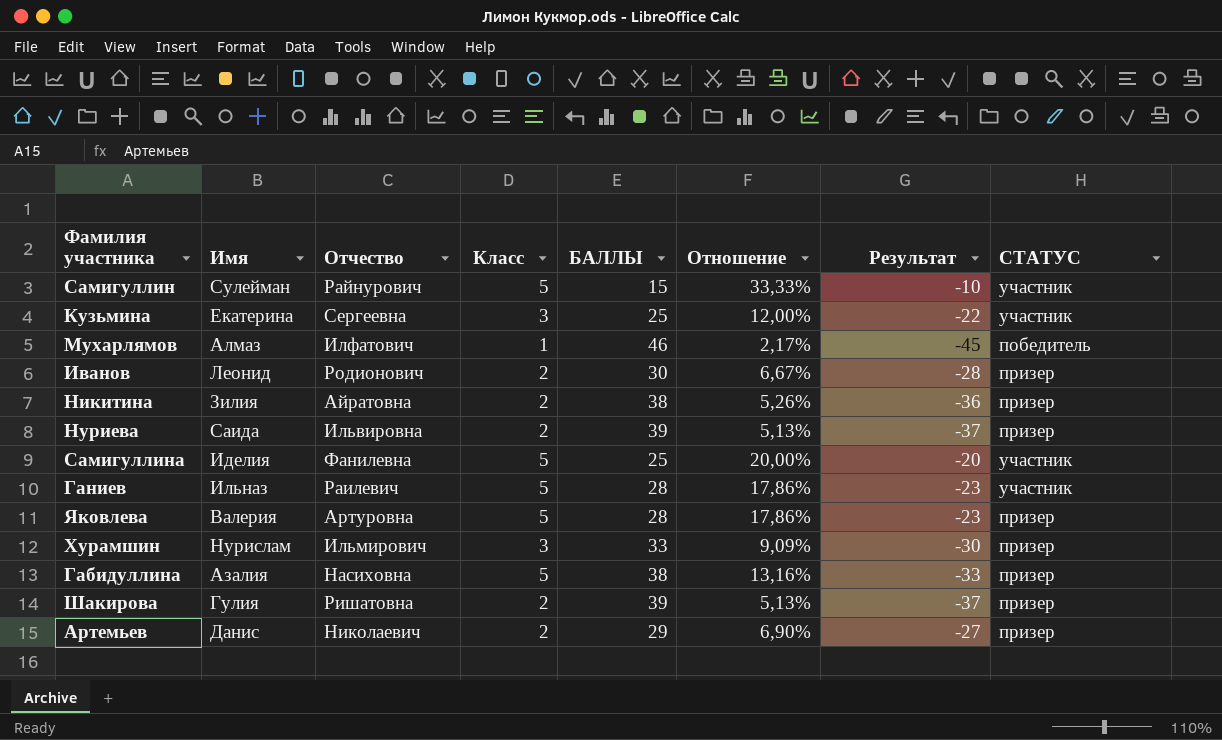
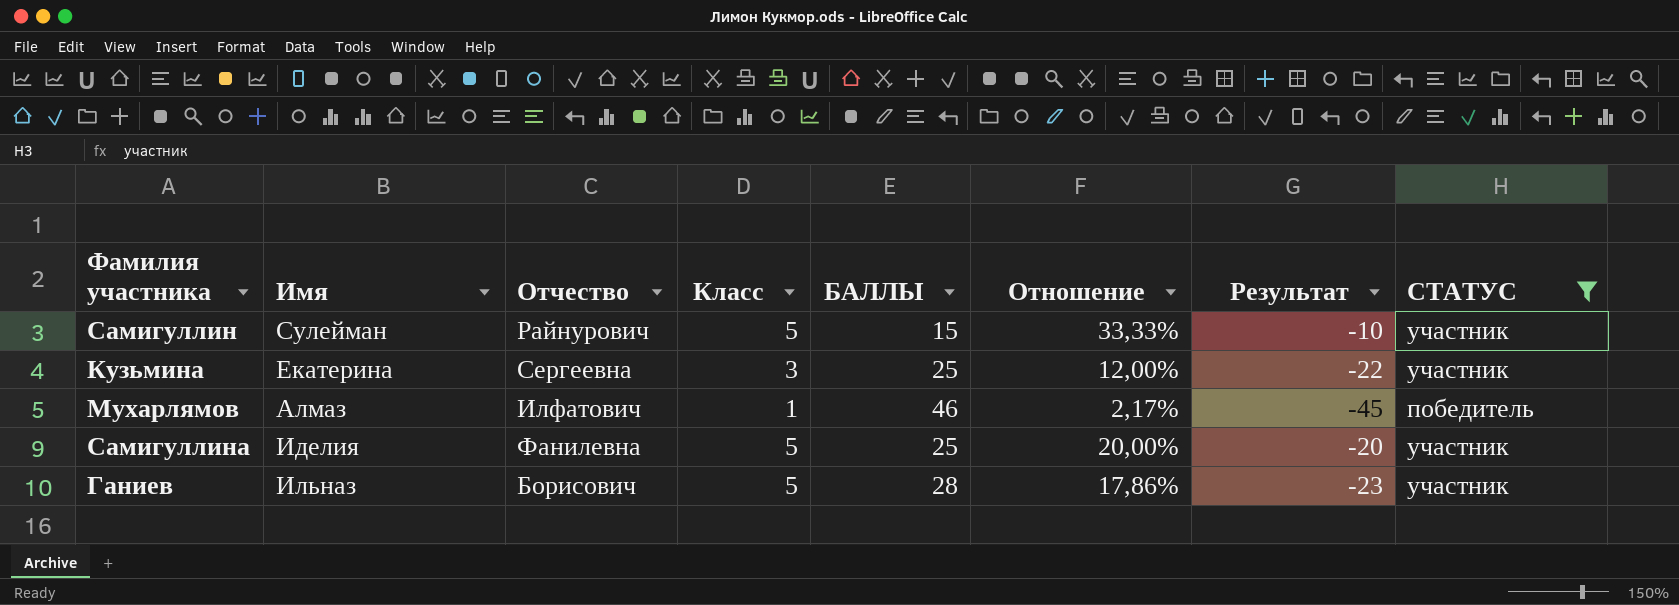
filter: none -> СТАТУС != призер
Ганиев | Отчество: Раилевич -> Борисович

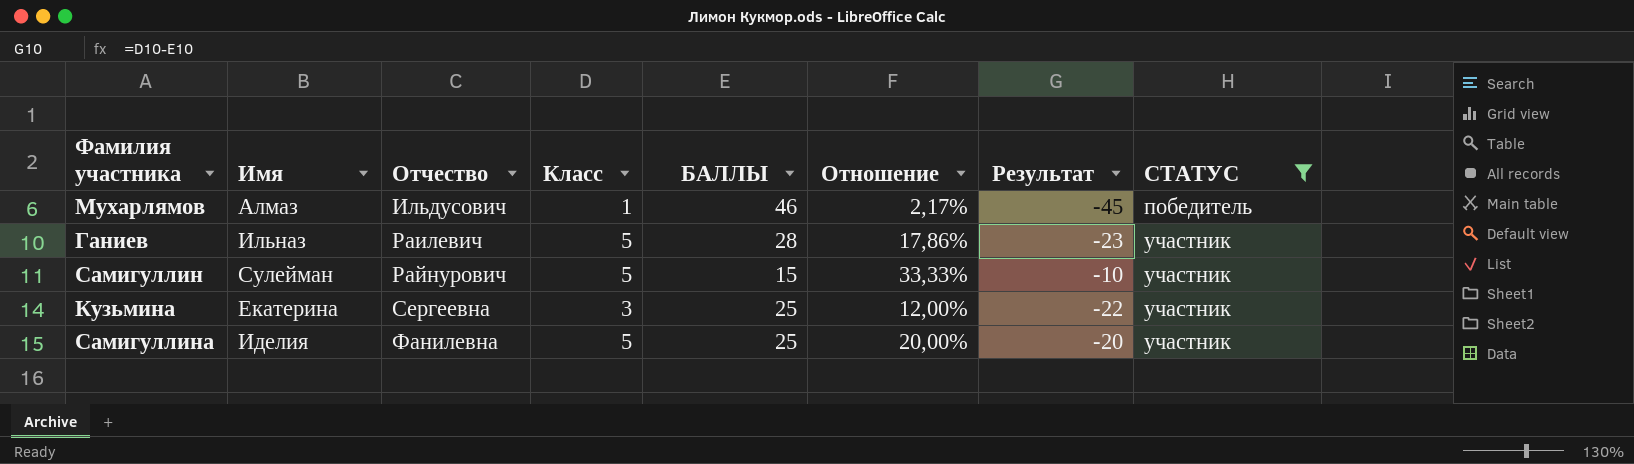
row order: none -> Отчество ascending
Мухарлямов | Отчество: Илфатович -> Ильдусович
Ганиев | Отчество: Борисович -> Раилевич

